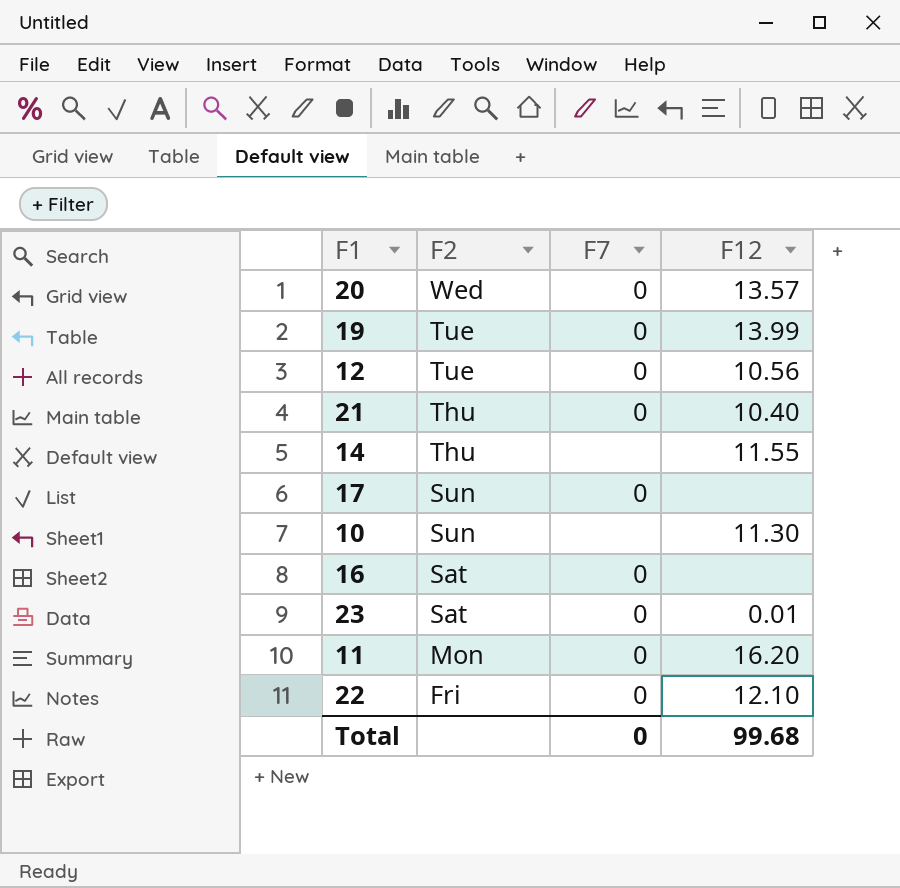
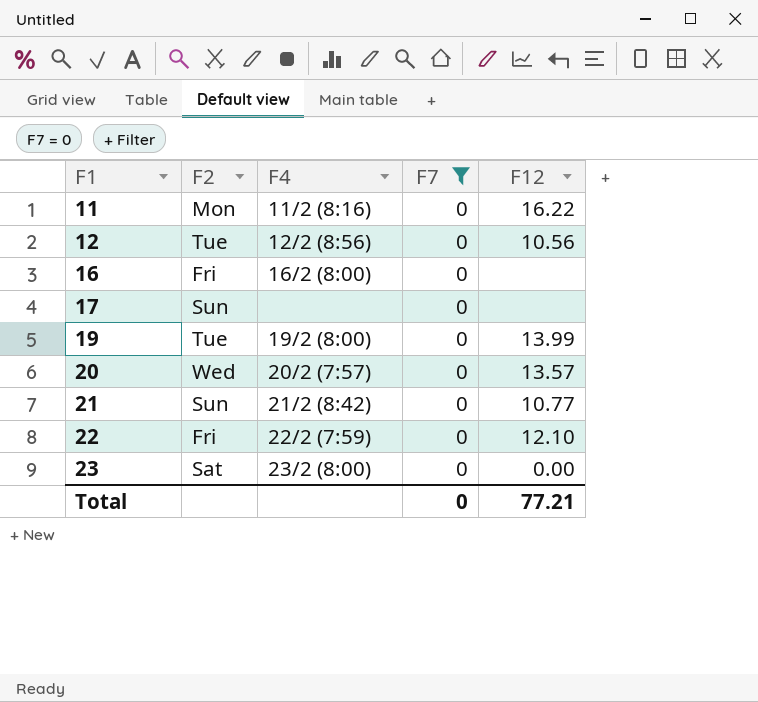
filter: none -> F7 = 0
row order: F2 descending -> F1 ascending
column F4 | position: none -> 3
11 | F12: 16.20 -> 16.22
16 | F2: Sat -> Fri
21 | F2: Thu -> Sun
21 | F12: 10.40 -> 10.77
23 | F12: 0.01 -> 0.00
Total | F12: 99.68 -> 77.21

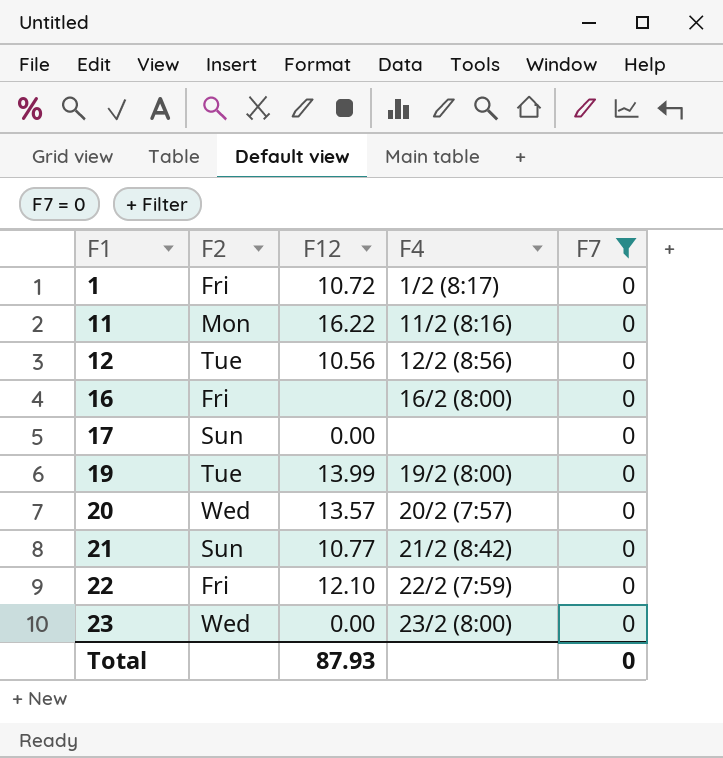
column F12 | position: 5 -> 3
row 1: none -> Fri | 10.72 | 1/2 (8:17) | 0
17 | F12: none -> 0.00
23 | F2: Sat -> Wed
Total | F12: 77.21 -> 87.93

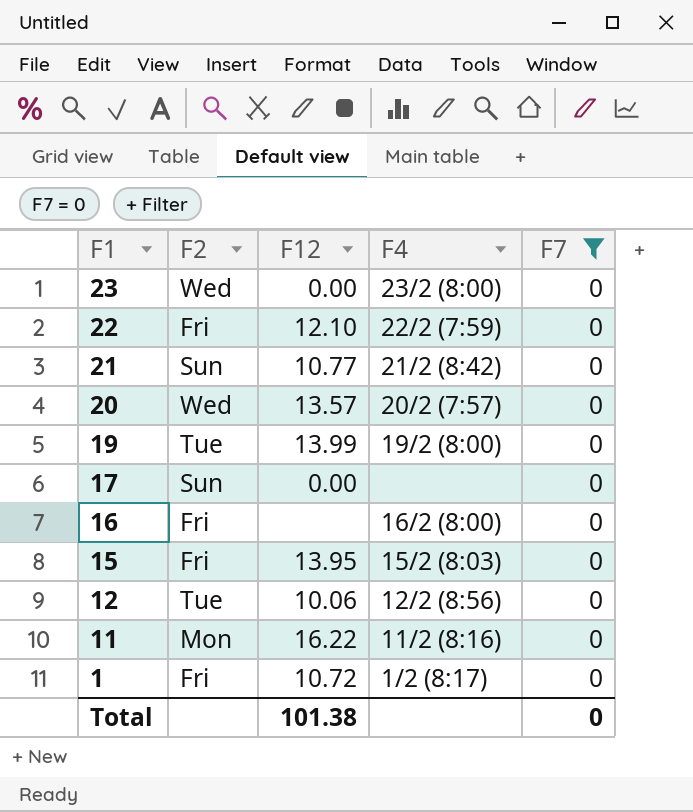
row order: F1 ascending -> F1 descending
row 15: none -> Fri | 13.95 | 15/2 (8:03) | 0
12 | F12: 10.56 -> 10.06
Total | F12: 87.93 -> 101.38

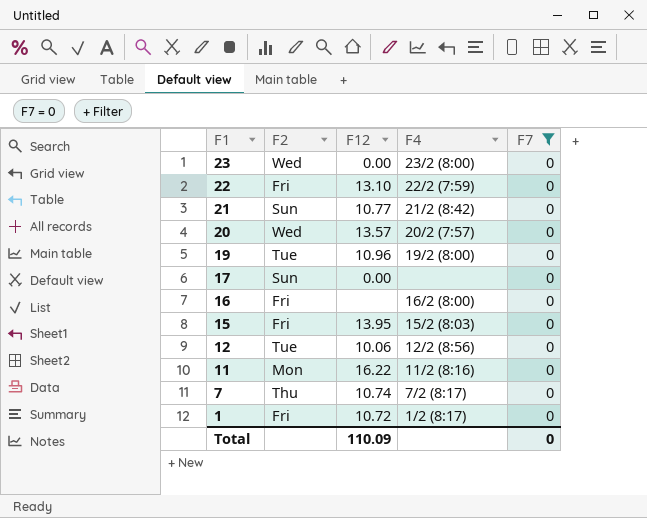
22 | F12: 12.10 -> 13.10
19 | F12: 13.99 -> 10.96
row 7: none -> Thu | 10.74 | 7/2 (8:17) | 0
Total | F12: 101.38 -> 110.09

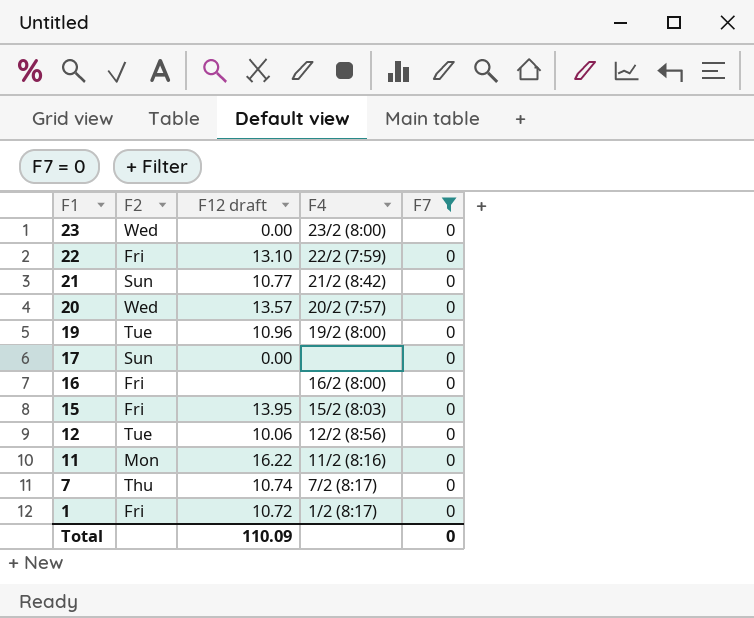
column name: F12 -> F12 draft

